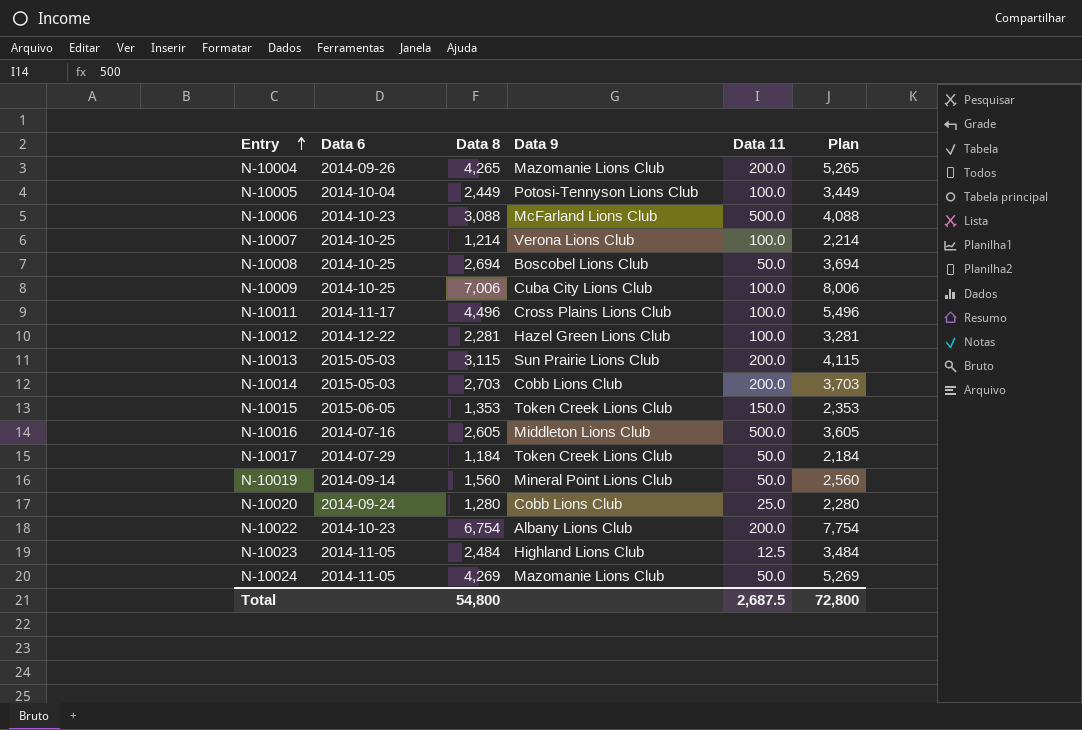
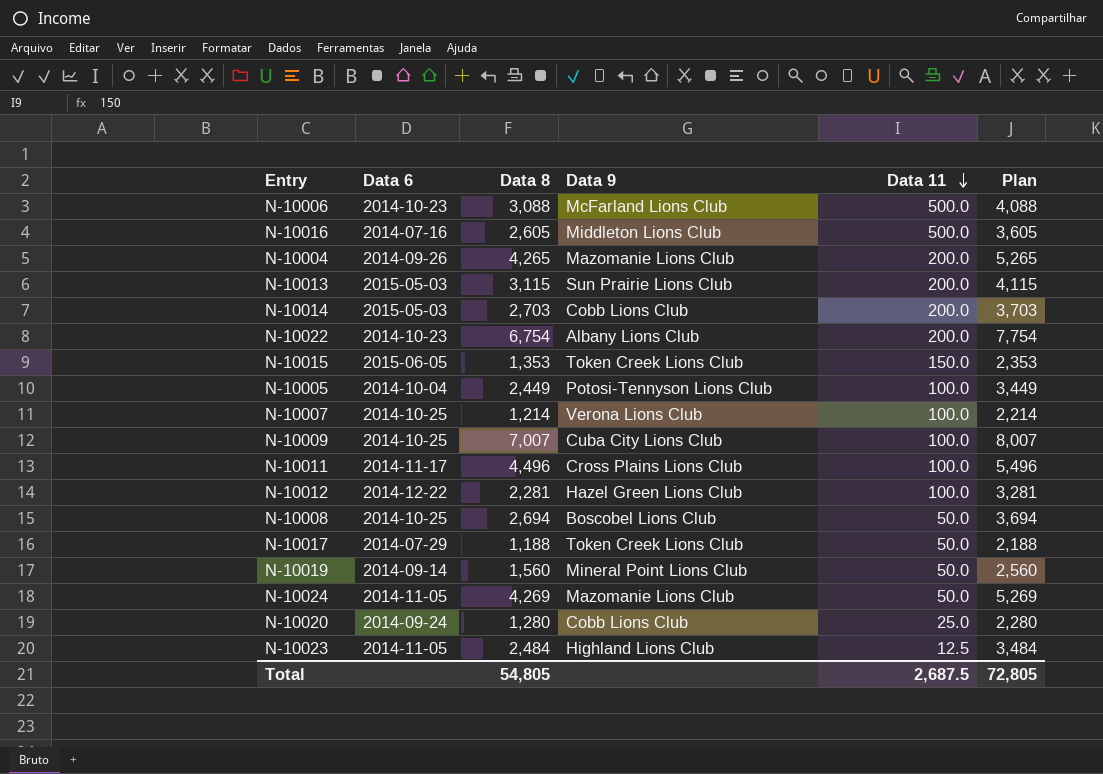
row order: Entry ascending -> Data 11 descending
N-10009 | Data 8: 7,006 -> 7,007
N-10009 | Plan: 8,006 -> 8,007
N-10017 | Data 8: 1,184 -> 1,188
N-10017 | Plan: 2,184 -> 2,188
Total | Data 8: 54,800 -> 54,805
Total | Plan: 72,800 -> 72,805

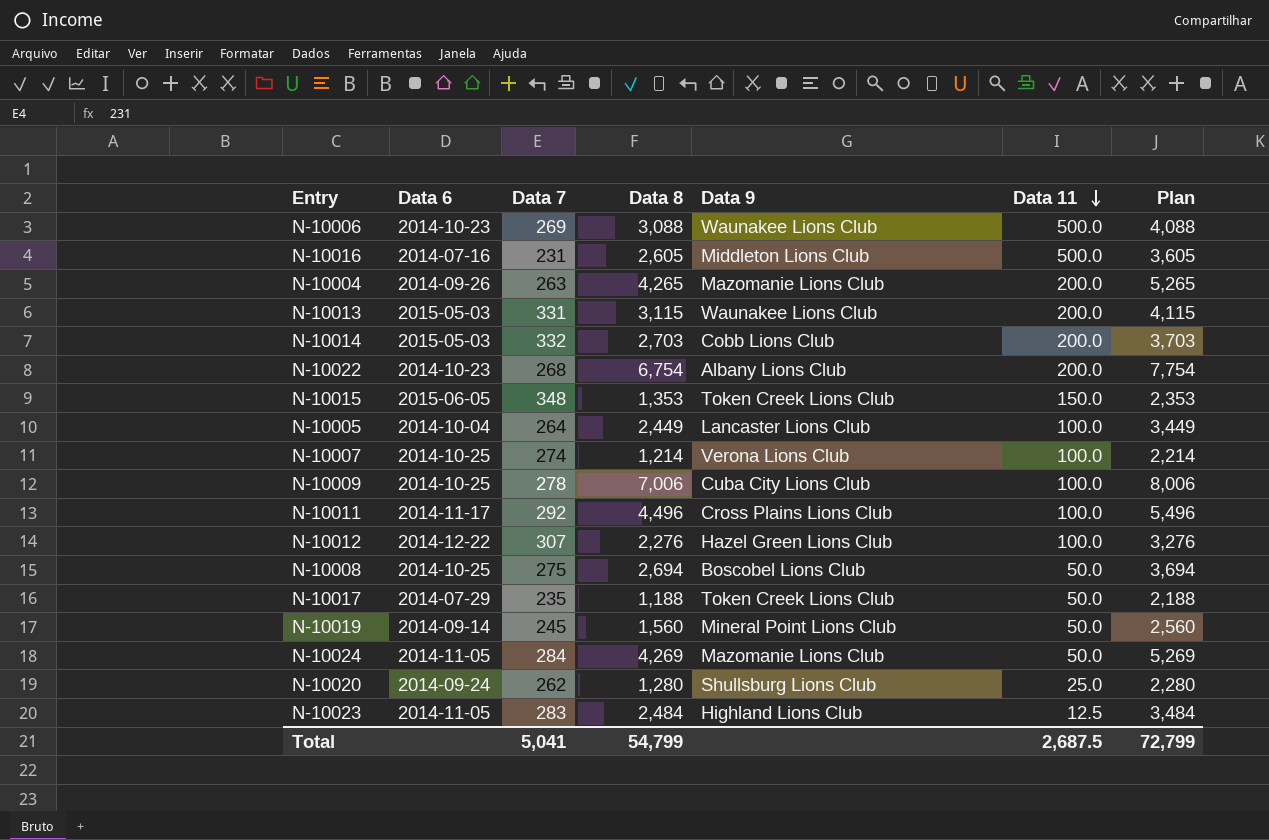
column Data 7 | position: none -> 3
N-10006 | Data 9: McFarland Lions Club -> Waunakee Lions Club
N-10013 | Data 9: Sun Prairie Lions Club -> Waunakee Lions Club
N-10005 | Data 9: Potosi-Tennyson Lions Club -> Lancaster Lions Club
N-10009 | Data 8: 7,007 -> 7,006
N-10009 | Plan: 8,007 -> 8,006
N-10012 | Data 8: 2,281 -> 2,276
N-10012 | Plan: 3,281 -> 3,276
N-10020 | Data 9: Cobb Lions Club -> Shullsburg Lions Club
Total | Data 8: 54,805 -> 54,799
Total | Plan: 72,805 -> 72,799

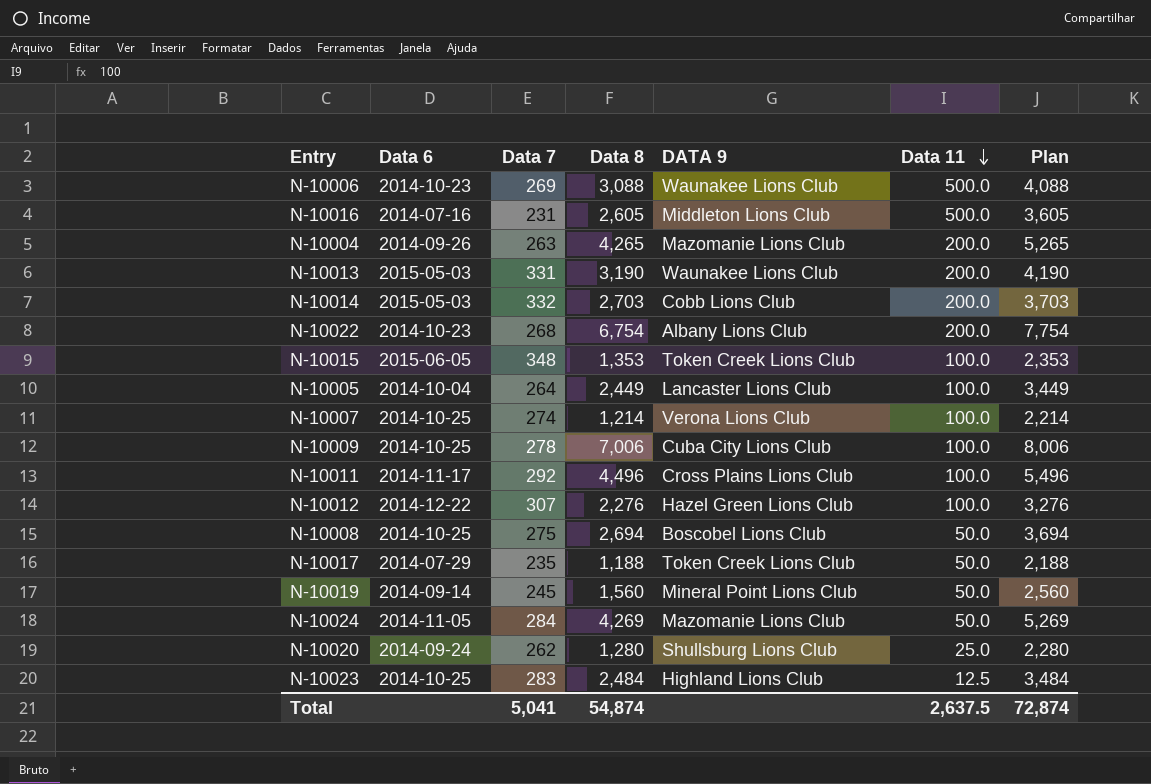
column name: Data 9 -> DATA 9
N-10013 | Data 8: 3,115 -> 3,190
N-10013 | Plan: 4,115 -> 4,190
N-10015 | Data 11: 150.0 -> 100.0
N-10023 | Data 6: 2014-11-05 -> 2014-10-25
Total | Data 8: 54,799 -> 54,874
Total | Data 11: 2,687.5 -> 2,637.5
Total | Plan: 72,799 -> 72,874

